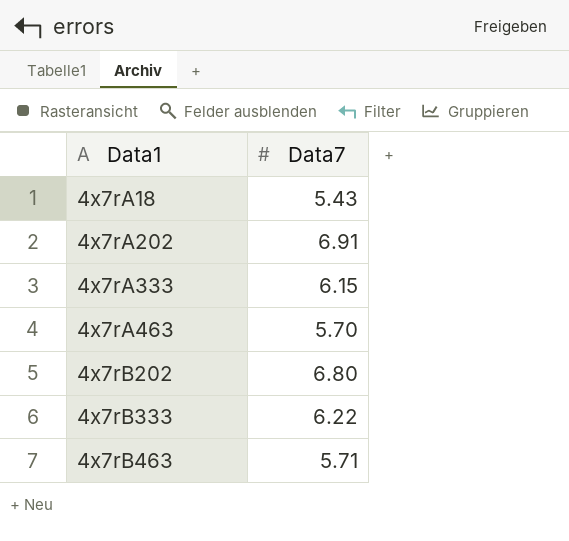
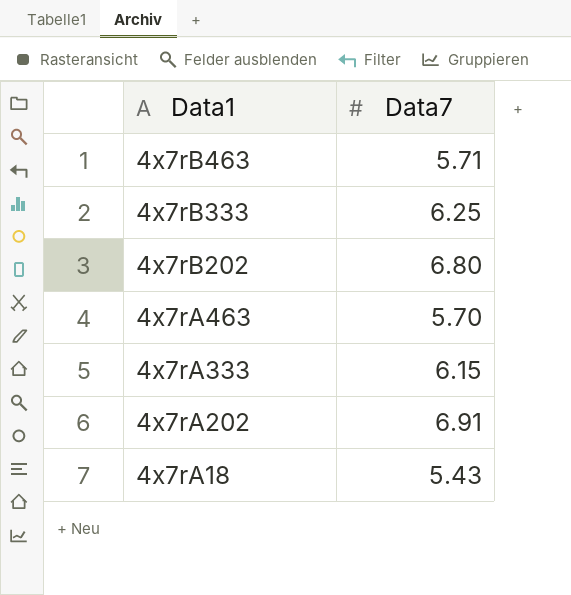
row order: Data1 ascending -> Data1 descending
4x7rB333 | Data7: 6.22 -> 6.25

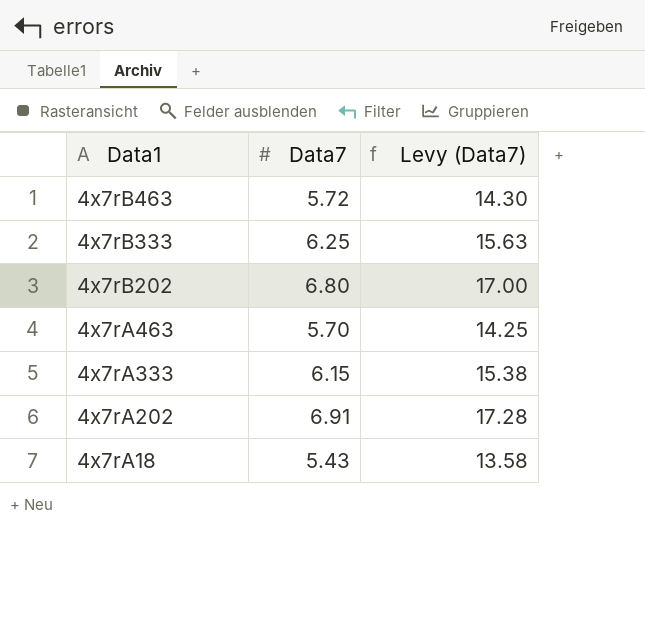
column Levy (Data7) | formula: none -> [Data7] * 2.5
4x7rB463 | Data7: 5.71 -> 5.72

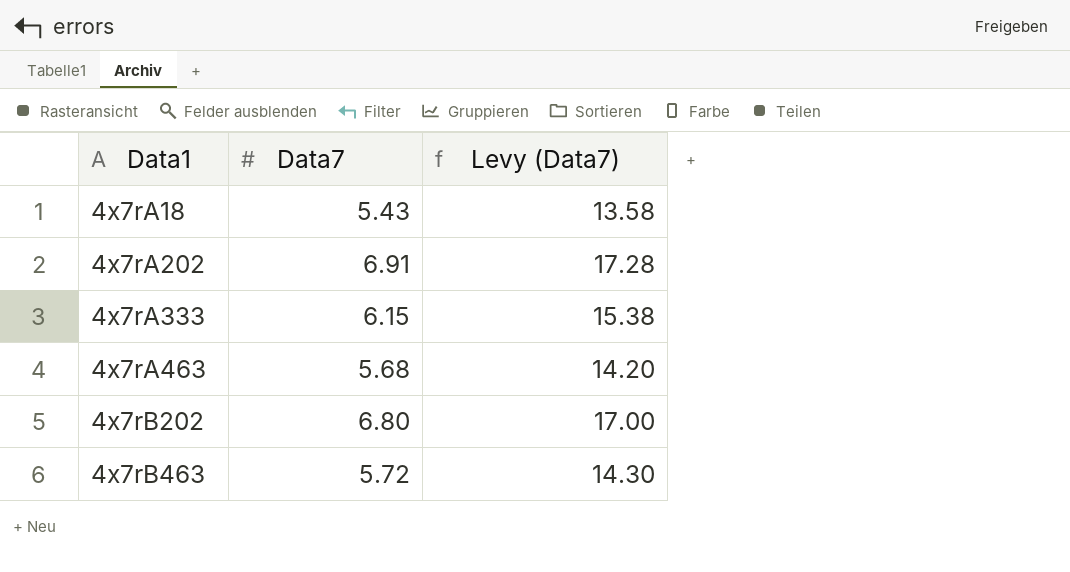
row order: Data1 descending -> Data1 ascending
row 4x7rB333: 6.25 | 15.63 -> none
4x7rA463 | Data7: 5.70 -> 5.68
4x7rA463 | Levy (Data7): 14.25 -> 14.20

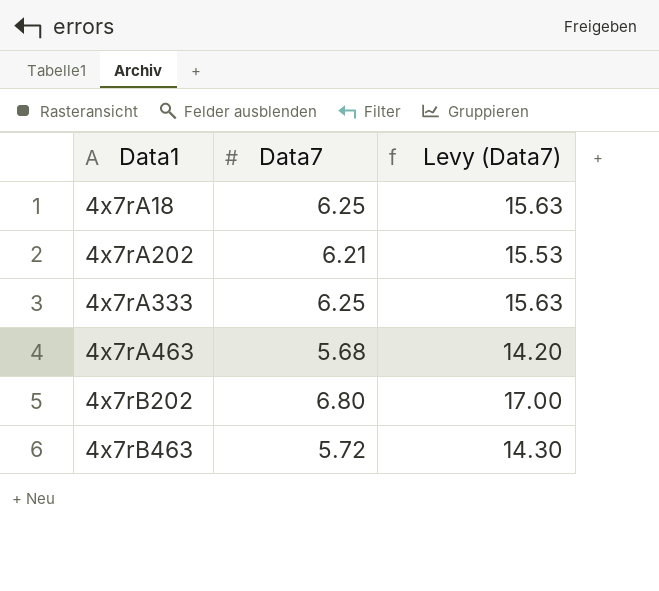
4x7rA18 | Data7: 5.43 -> 6.25
4x7rA18 | Levy (Data7): 13.58 -> 15.63
4x7rA202 | Data7: 6.91 -> 6.21
4x7rA202 | Levy (Data7): 17.28 -> 15.53
4x7rA333 | Data7: 6.15 -> 6.25
4x7rA333 | Levy (Data7): 15.38 -> 15.63

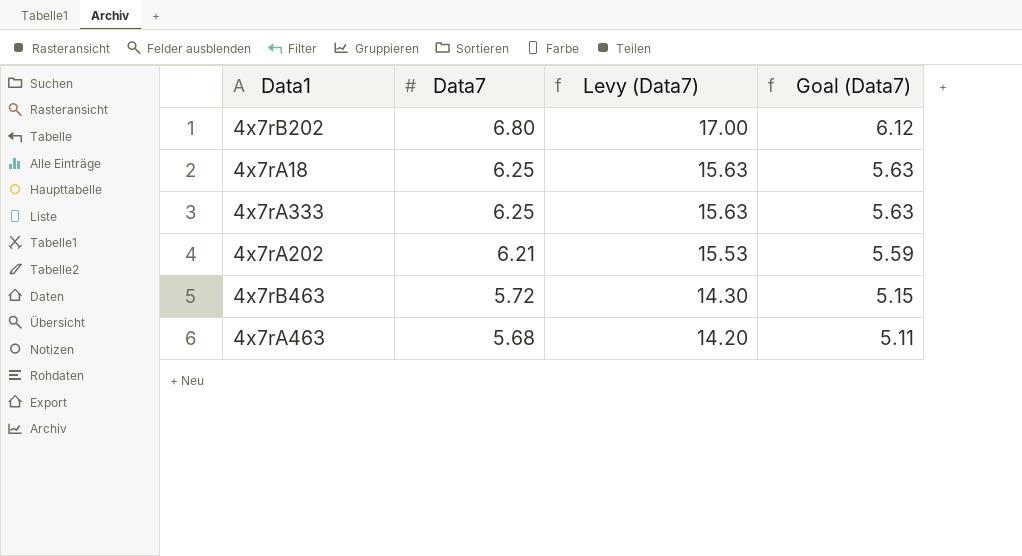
row order: Data1 ascending -> Data7 descending
column Goal (Data7) | formula: none -> [Data7] * 0.9

